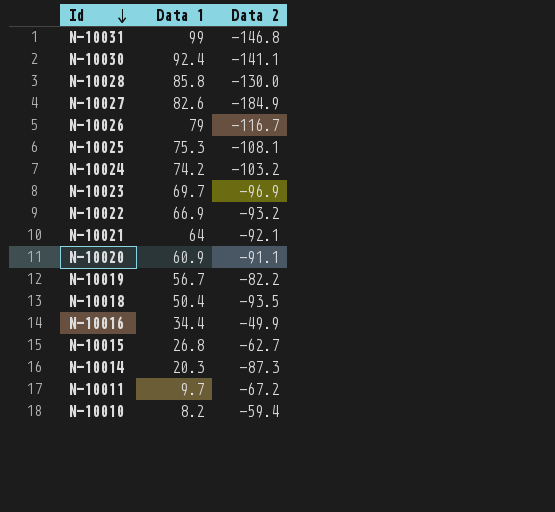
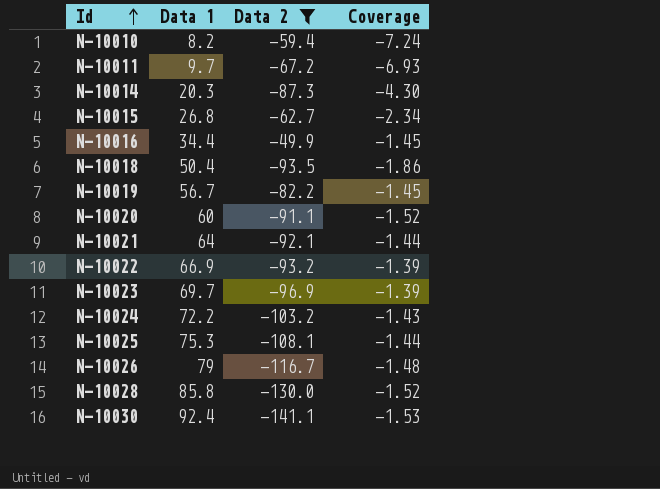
filter: none -> Data 2 >= -141.1
row order: Id descending -> Id ascending
column Coverage | formula: none -> [Data 2] / [Data 1]
N-10020 | Data 1: 60.9 -> 60
N-10024 | Data 1: 74.2 -> 72.2

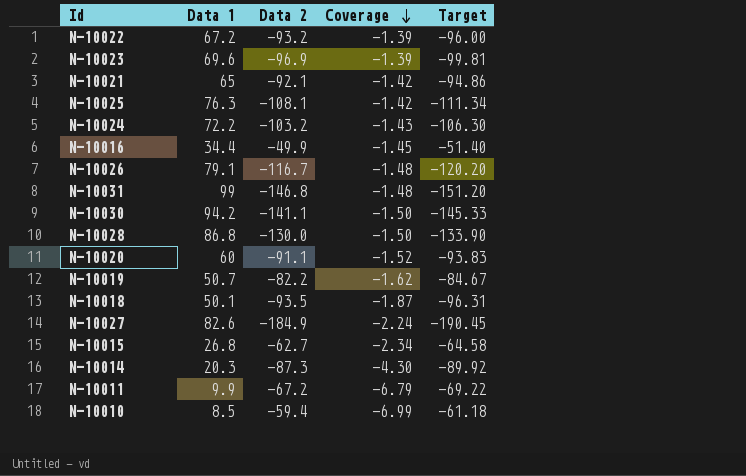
filter: Data 2 >= -141.1 -> none
row order: Id ascending -> Coverage descending
column Target | formula: none -> [Data 2] * 1.03
N-10022 | Data 1: 66.9 -> 67.2
N-10023 | Data 1: 69.7 -> 69.6
N-10021 | Data 1: 64 -> 65
N-10021 | Coverage: -1.44 -> -1.42
N-10025 | Data 1: 75.3 -> 76.3
N-10025 | Coverage: -1.44 -> -1.42
N-10026 | Data 1: 79 -> 79.1
N-10030 | Data 1: 92.4 -> 94.2
N-10030 | Coverage: -1.53 -> -1.50
N-10028 | Data 1: 85.8 -> 86.8
N-10028 | Coverage: -1.52 -> -1.50
N-10019 | Data 1: 56.7 -> 50.7
N-10019 | Coverage: -1.45 -> -1.62
N-10018 | Data 1: 50.4 -> 50.1
N-10018 | Coverage: -1.86 -> -1.87
N-10011 | Data 1: 9.7 -> 9.9
N-10011 | Coverage: -6.93 -> -6.79
N-10010 | Data 1: 8.2 -> 8.5
N-10010 | Coverage: -7.24 -> -6.99

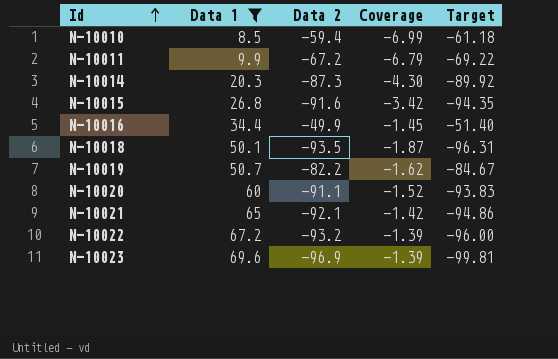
filter: none -> Data 1 <= 69.6
row order: Coverage descending -> Id ascending
N-10015 | Data 2: -62.7 -> -91.6
N-10015 | Coverage: -2.34 -> -3.42
N-10015 | Target: -64.58 -> -94.35

